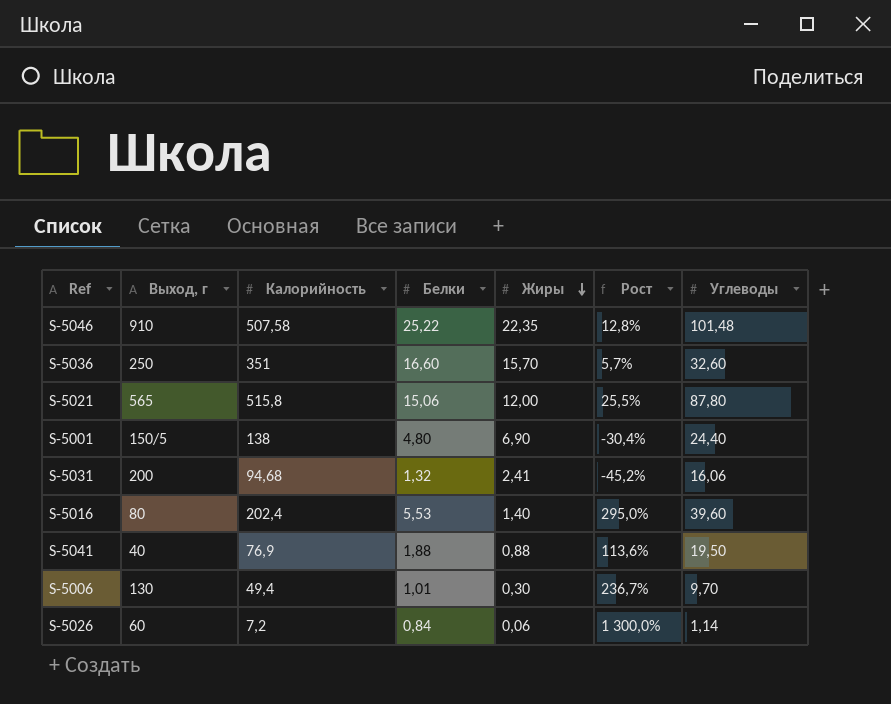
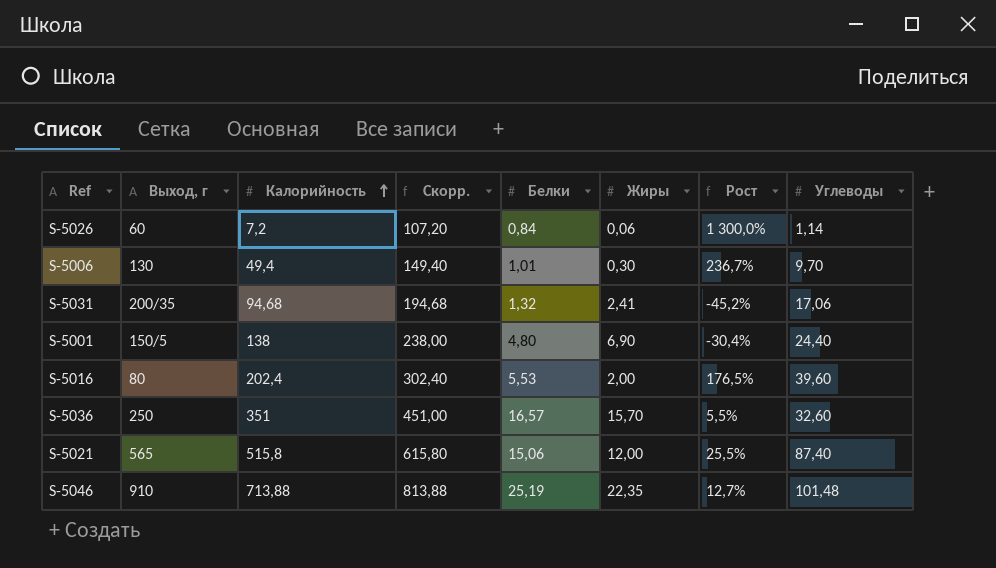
row order: Жиры descending -> Калорийность ascending
column Скорр. | formula: none -> [Калорийность] + 100
row S-5041: 40 | 76,9 | 1,88 | 0,88 | 113,6% | 19,50 -> none
S-5031 | Выход, г: 200 -> 200/35
S-5031 | Углеводы: 16,06 -> 17,06
S-5016 | Жиры: 1,40 -> 2,00
S-5016 | Рост: 295,0% -> 176,5%
S-5036 | Белки: 16,60 -> 16,57
S-5036 | Рост: 5,7% -> 5,5%
S-5021 | Углеводы: 87,80 -> 87,40
S-5046 | Калорийность: 507,58 -> 713,88
S-5046 | Белки: 25,22 -> 25,19
S-5046 | Рост: 12,8% -> 12,7%

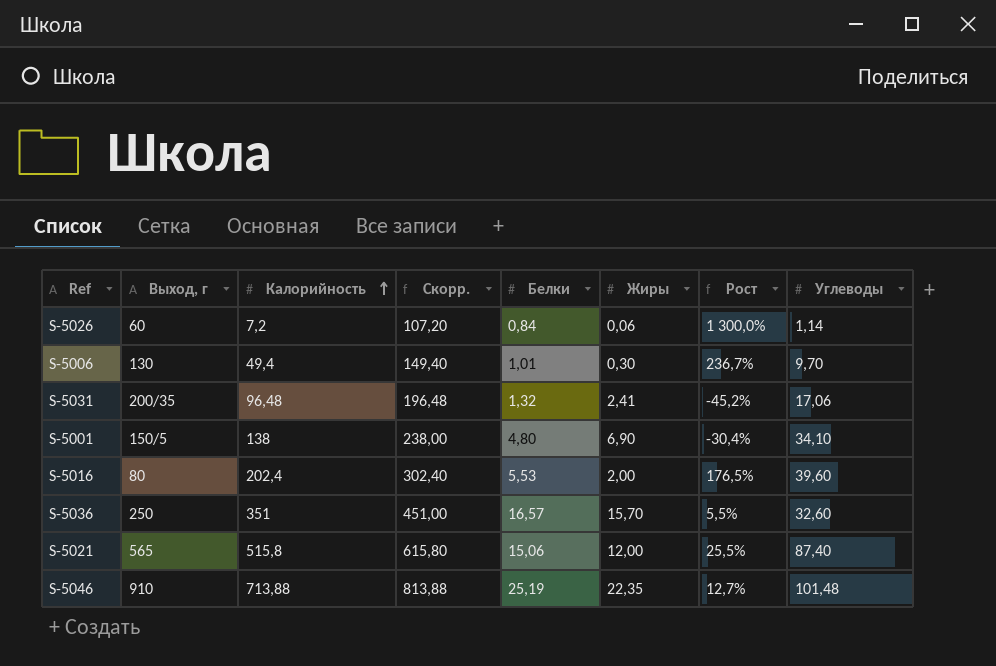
S-5031 | Калорийность: 94,68 -> 96,48
S-5031 | Скорр.: 194,68 -> 196,48
S-5001 | Углеводы: 24,40 -> 34,10

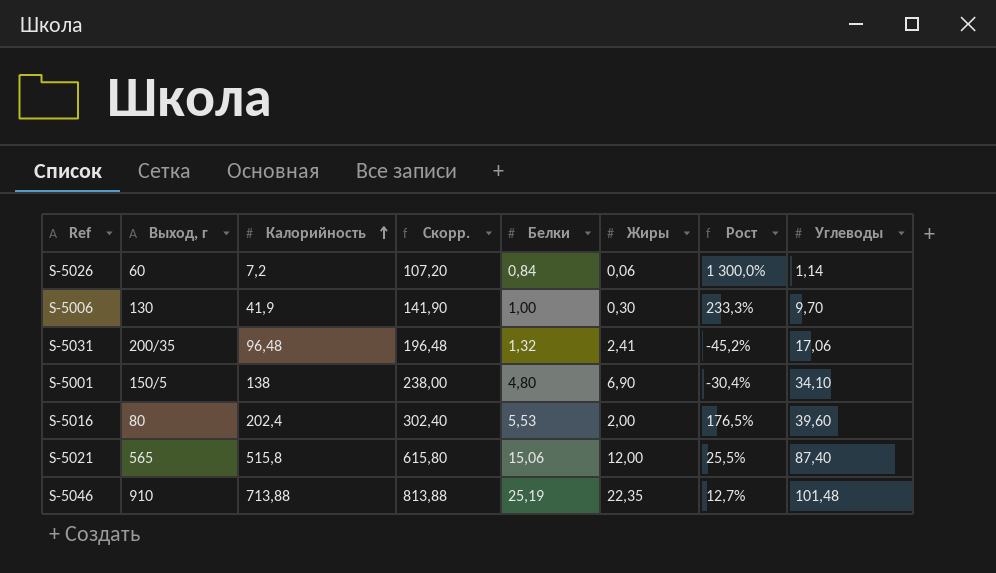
row S-5036: 250 | 351 | 451,00 | 16,57 | 15,70 | 5,5% | 32,60 -> none
S-5006 | Калорийность: 49,4 -> 41,9
S-5006 | Скорр.: 149,40 -> 141,90
S-5006 | Белки: 1,01 -> 1,00
S-5006 | Рост: 236,7% -> 233,3%

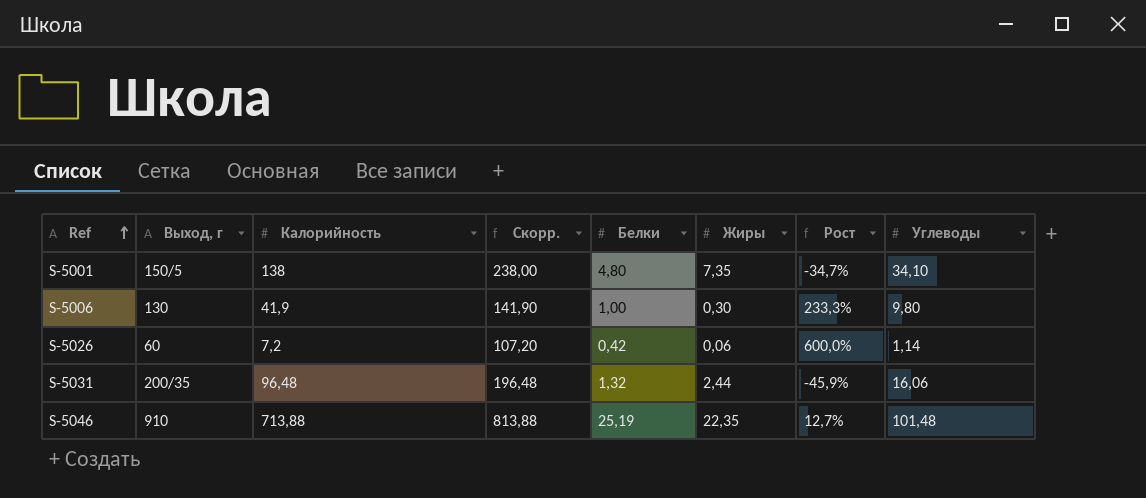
row order: Калорийность ascending -> Ref ascending
row S-5016: 80 | 202,4 | 302,40 | 5,53 | 2,00 | 176,5% | 39,60 -> none
row S-5021: 565 | 515,8 | 615,80 | 15,06 | 12,00 | 25,5% | 87,40 -> none
S-5001 | Жиры: 6,90 -> 7,35
S-5001 | Рост: -30,4% -> -34,7%
S-5006 | Углеводы: 9,70 -> 9,80
S-5026 | Белки: 0,84 -> 0,42
S-5026 | Рост: 1 300,0% -> 600,0%
S-5031 | Жиры: 2,41 -> 2,44
S-5031 | Рост: -45,2% -> -45,9%
S-5031 | Углеводы: 17,06 -> 16,06

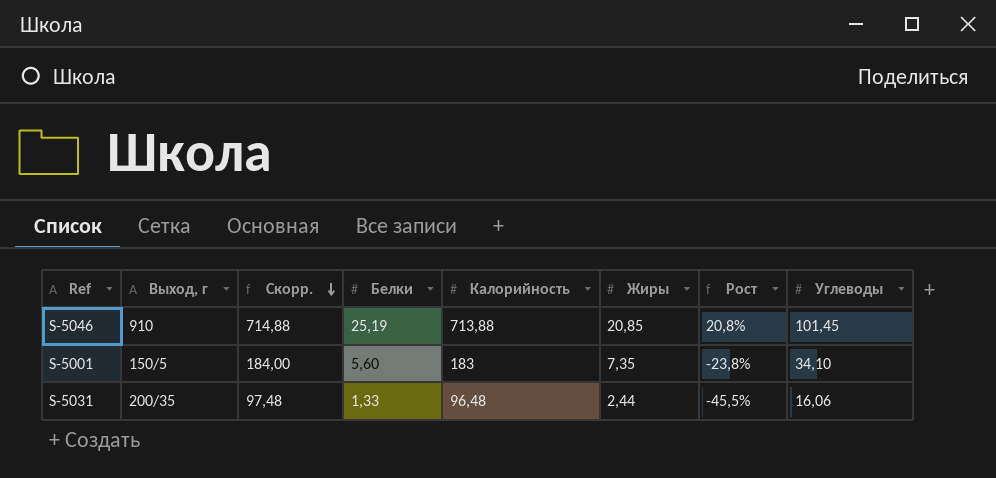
row order: Ref ascending -> Скорр. descending
column Скорр. | formula: [Калорийность] + 100 -> [Калорийность] + 1
column Калорийность | position: 3 -> 5
row S-5006: 130 | 41,9 | 141,90 | 1,00 | 0,30 | 233,3% | 9,80 -> none
row S-5026: 60 | 7,2 | 107,20 | 0,42 | 0,06 | 600,0% | 1,14 -> none
S-5046 | Жиры: 22,35 -> 20,85
S-5046 | Рост: 12,7% -> 20,8%
S-5046 | Углеводы: 101,48 -> 101,45
S-5001 | Белки: 4,80 -> 5,60
S-5001 | Калорийность: 138 -> 183
S-5001 | Рост: -34,7% -> -23,8%
S-5031 | Белки: 1,32 -> 1,33
S-5031 | Рост: -45,9% -> -45,5%

